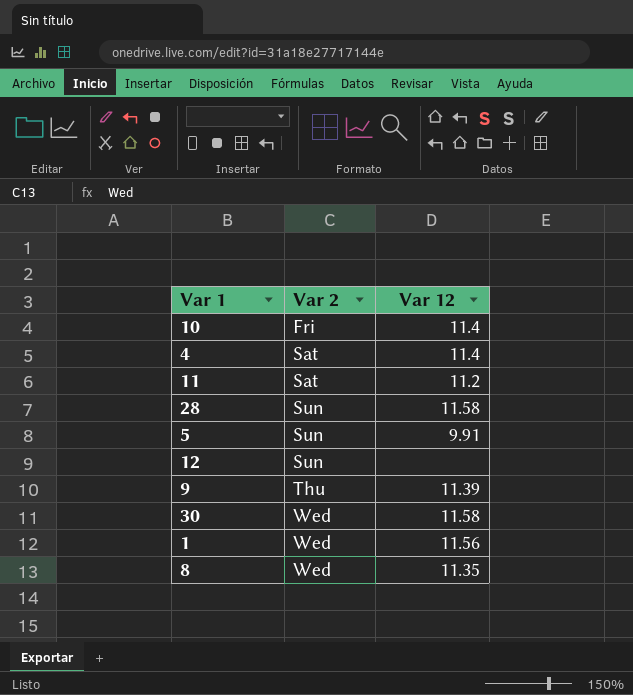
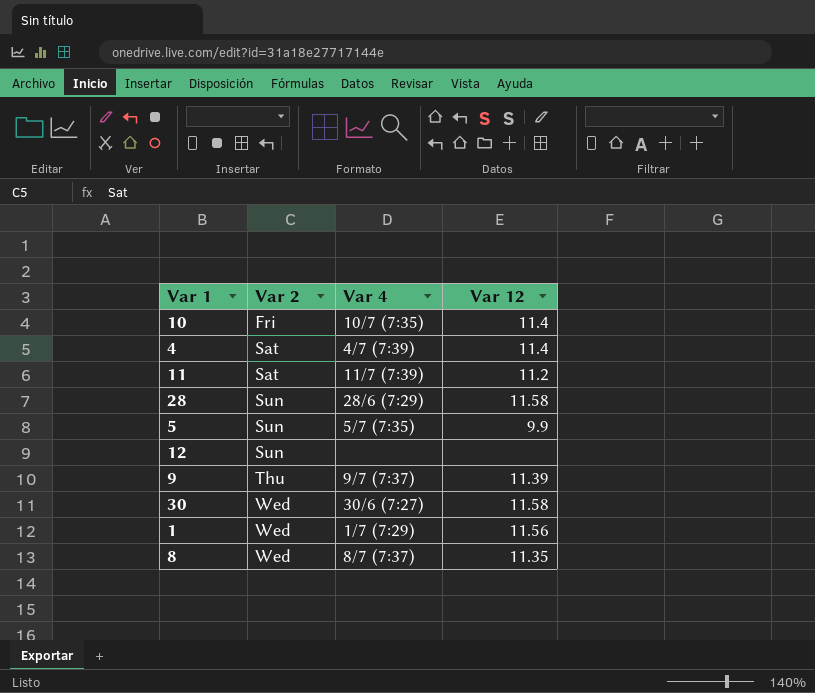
column Var 4 | position: none -> 3
5 | Var 12: 9.91 -> 9.9

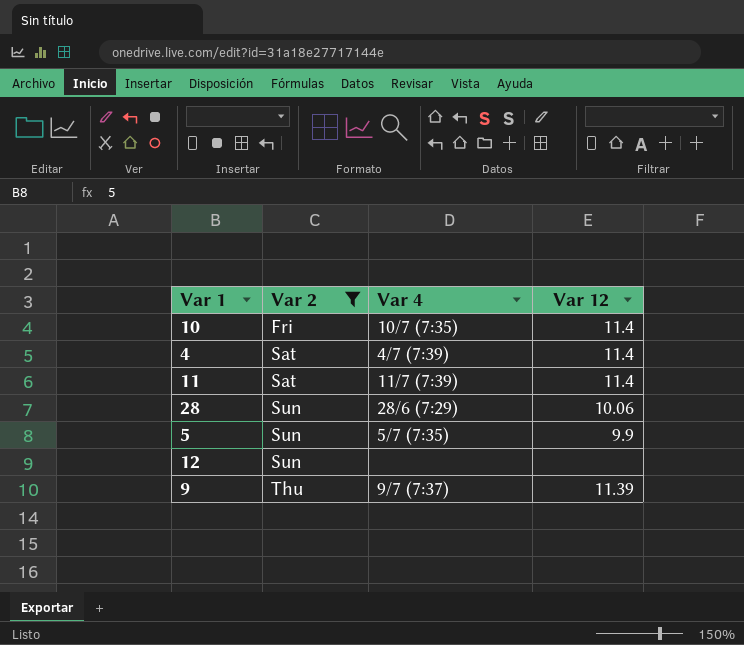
filter: none -> Var 2 != Wed
11 | Var 12: 11.2 -> 11.4
28 | Var 12: 11.58 -> 10.06

